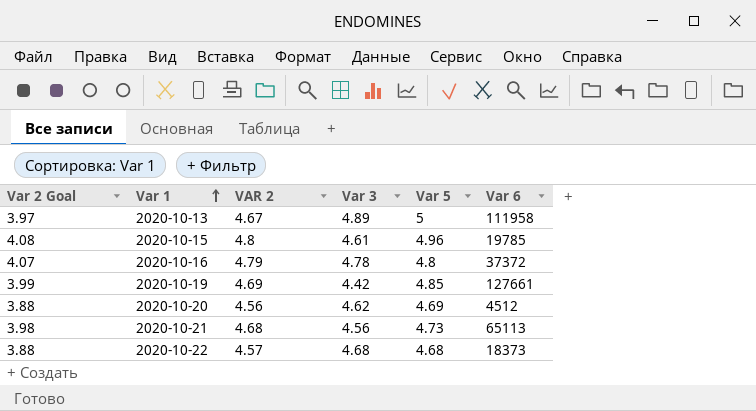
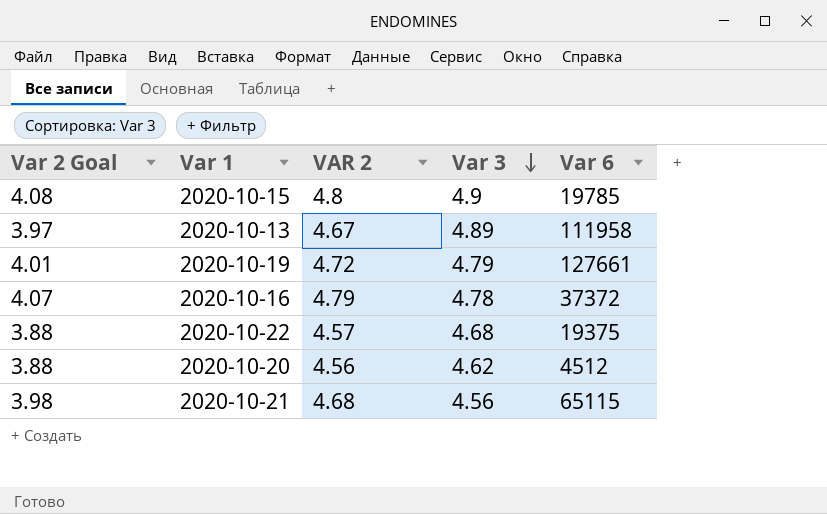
row order: Var 1 ascending -> Var 3 descending
column Var 5 | position: 5 -> none
2020-10-15 | Var 3: 4.61 -> 4.9
2020-10-19 | Var 2 Goal: 3.99 -> 4.01
2020-10-19 | VAR 2: 4.69 -> 4.72
2020-10-19 | Var 3: 4.42 -> 4.79
2020-10-22 | Var 6: 18373 -> 19375
2020-10-21 | Var 6: 65113 -> 65115

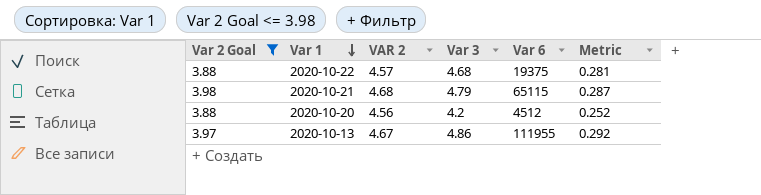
filter: none -> Var 2 Goal <= 3.98
row order: Var 3 descending -> Var 1 descending
column Metric | formula: none -> [Var 3] * 0.06
2020-10-21 | Var 3: 4.56 -> 4.79
2020-10-20 | Var 3: 4.62 -> 4.2
2020-10-13 | Var 3: 4.89 -> 4.86
2020-10-13 | Var 6: 111958 -> 111955

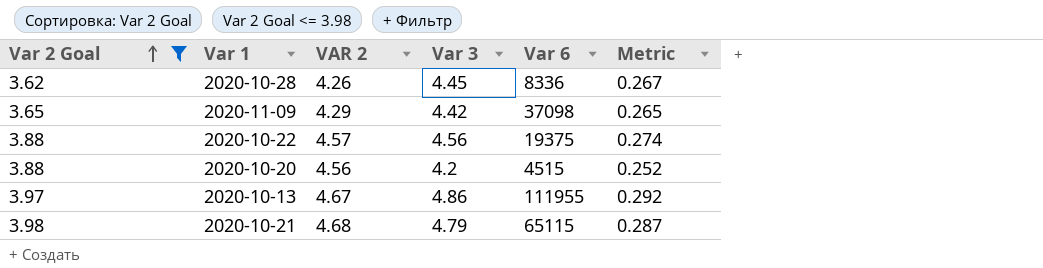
row order: Var 1 descending -> Var 2 Goal ascending
row 2020-10-28: none -> 3.62 | 4.26 | 4.45 | 8336 | 0.267
row 2020-11-09: none -> 3.65 | 4.29 | 4.42 | 37098 | 0.265
2020-10-22 | Var 3: 4.68 -> 4.56
2020-10-22 | Metric: 0.281 -> 0.274
2020-10-20 | Var 6: 4512 -> 4515

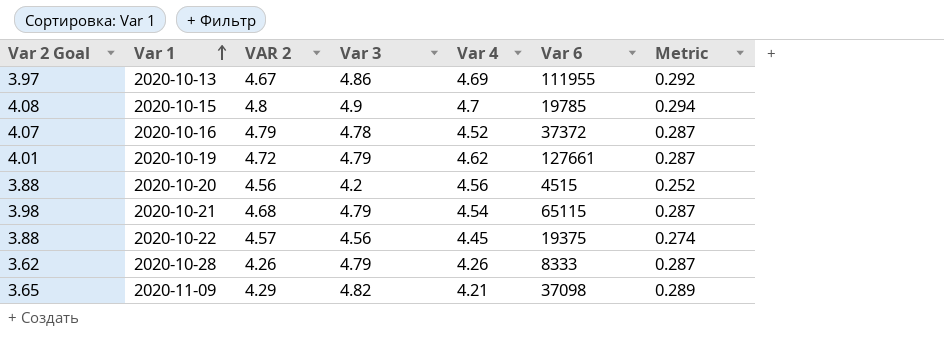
filter: Var 2 Goal <= 3.98 -> none
row order: Var 2 Goal ascending -> Var 1 ascending
column Var 4 | position: none -> 5
2020-10-28 | Var 3: 4.45 -> 4.79
2020-10-28 | Var 6: 8336 -> 8333
2020-10-28 | Metric: 0.267 -> 0.287
2020-11-09 | Var 3: 4.42 -> 4.82
2020-11-09 | Metric: 0.265 -> 0.289

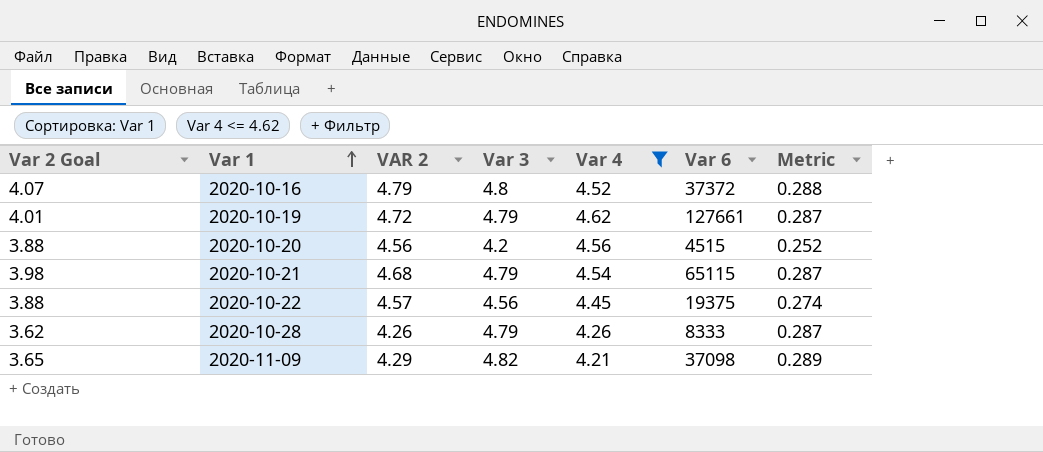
filter: none -> Var 4 <= 4.62
2020-10-16 | Var 3: 4.78 -> 4.8
2020-10-16 | Metric: 0.287 -> 0.288

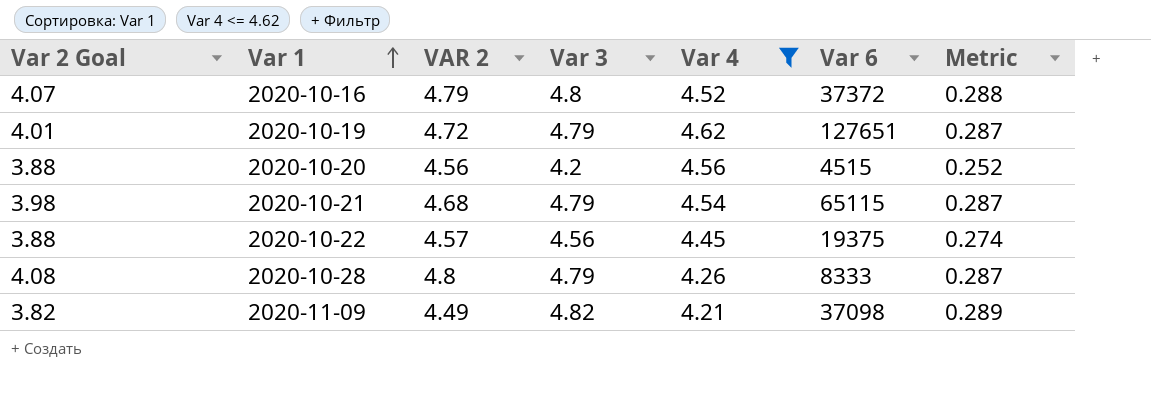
2020-10-19 | Var 6: 127661 -> 127651
2020-10-28 | Var 2 Goal: 3.62 -> 4.08
2020-10-28 | VAR 2: 4.26 -> 4.8
2020-11-09 | Var 2 Goal: 3.65 -> 3.82
2020-11-09 | VAR 2: 4.29 -> 4.49

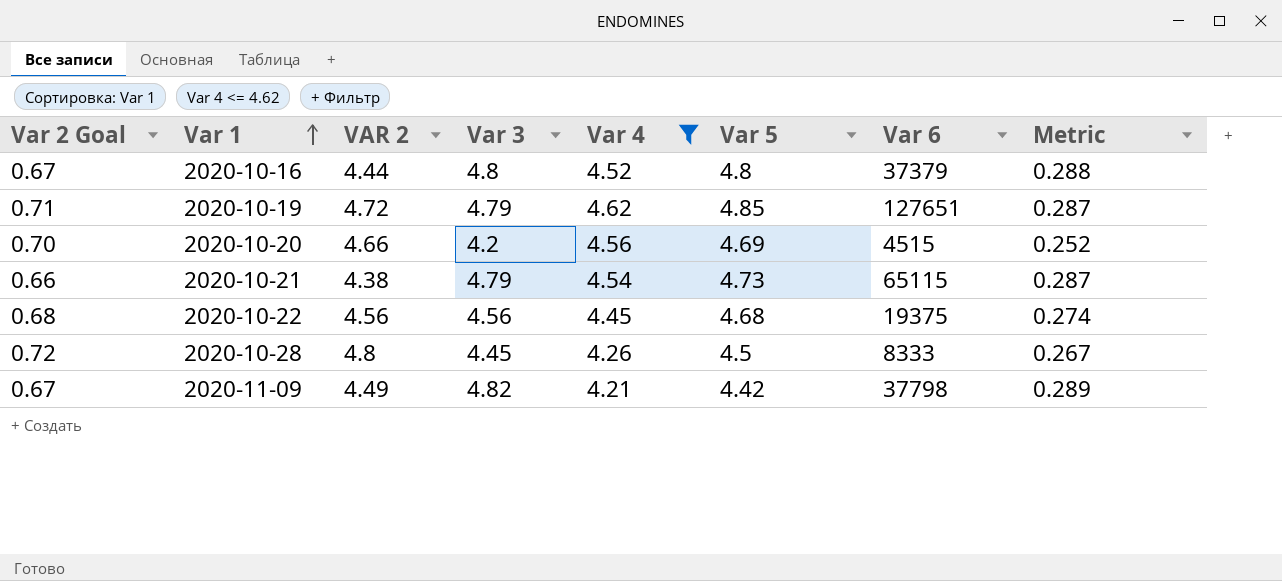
column Var 2 Goal | formula: [VAR 2] * 0.85 -> [VAR 2] * 0.15
column Var 5 | position: none -> 6
2020-10-16 | VAR 2: 4.79 -> 4.44
2020-10-16 | Var 6: 37372 -> 37379
2020-10-20 | VAR 2: 4.56 -> 4.66
2020-10-21 | VAR 2: 4.68 -> 4.38
2020-10-22 | VAR 2: 4.57 -> 4.56
2020-10-28 | Var 3: 4.79 -> 4.45
2020-10-28 | Metric: 0.287 -> 0.267
2020-11-09 | Var 6: 37098 -> 37798

